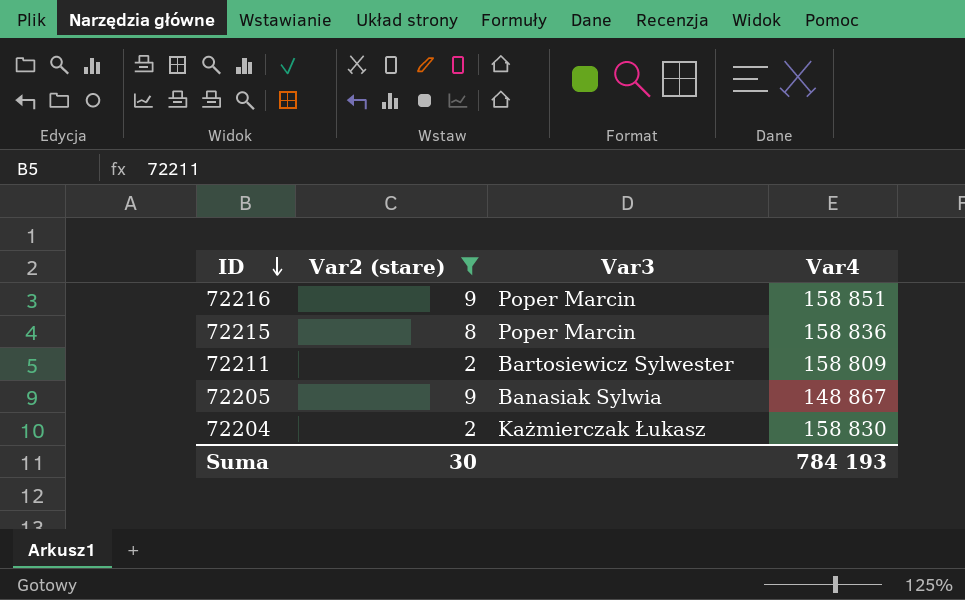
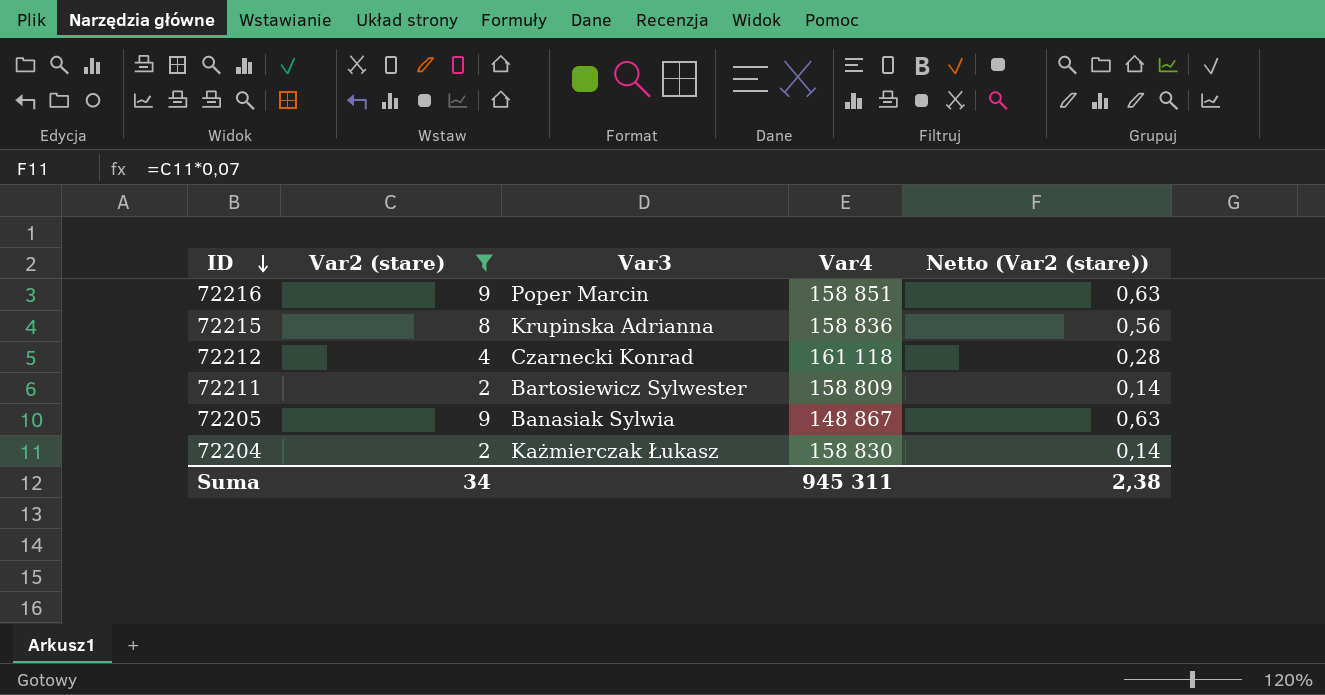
column Netto (Var2 (stare)) | formula: none -> [Var2 (stare)] * 0,07
72215 | Var3: Poper Marcin -> Krupinska Adrianna
row 72212: none -> 4 | Czarnecki Konrad | 161 118 | 0,28
Suma | Var2 (stare): 30 -> 34
Suma | Var4: 784 193 -> 945 311

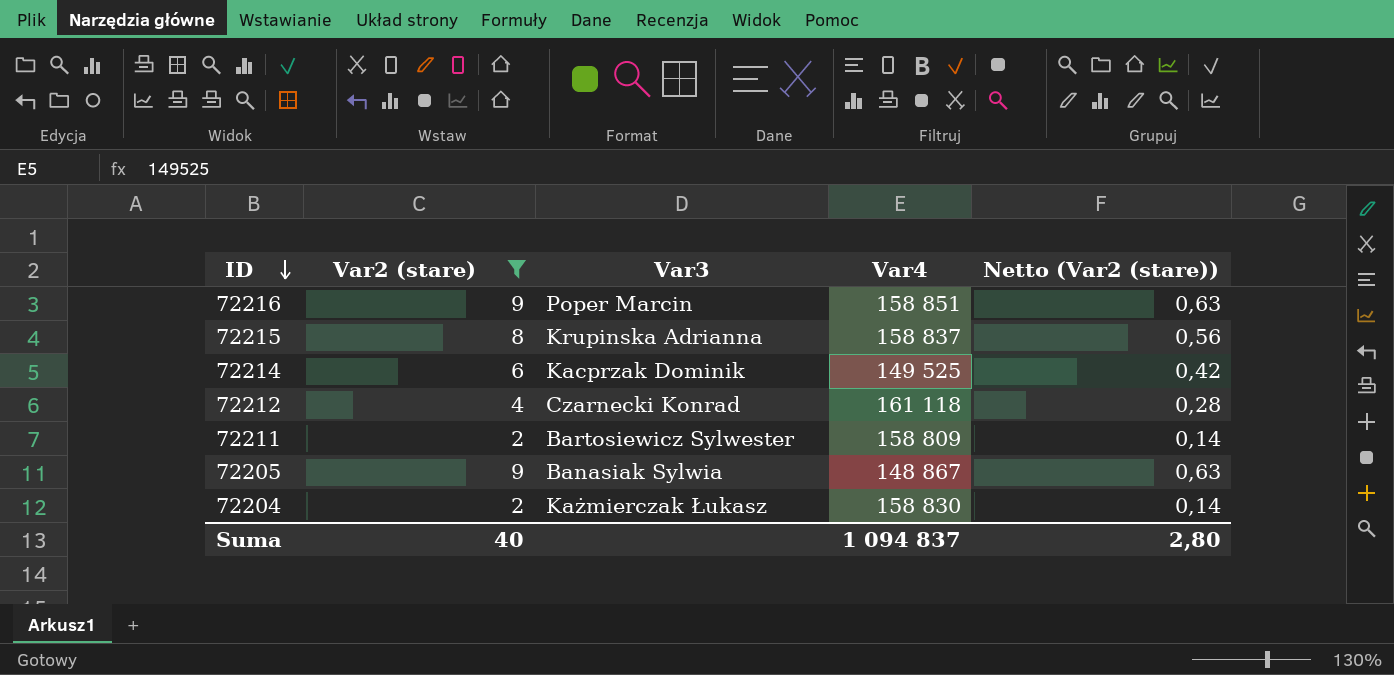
72215 | Var4: 158 836 -> 158 837
row 72214: none -> 6 | Kacprzak Dominik | 149 525 | 0,42
Suma | Var2 (stare): 34 -> 40
Suma | Var4: 945 311 -> 1 094 837
Suma | Netto (Var2 (stare)): 2,38 -> 2,80

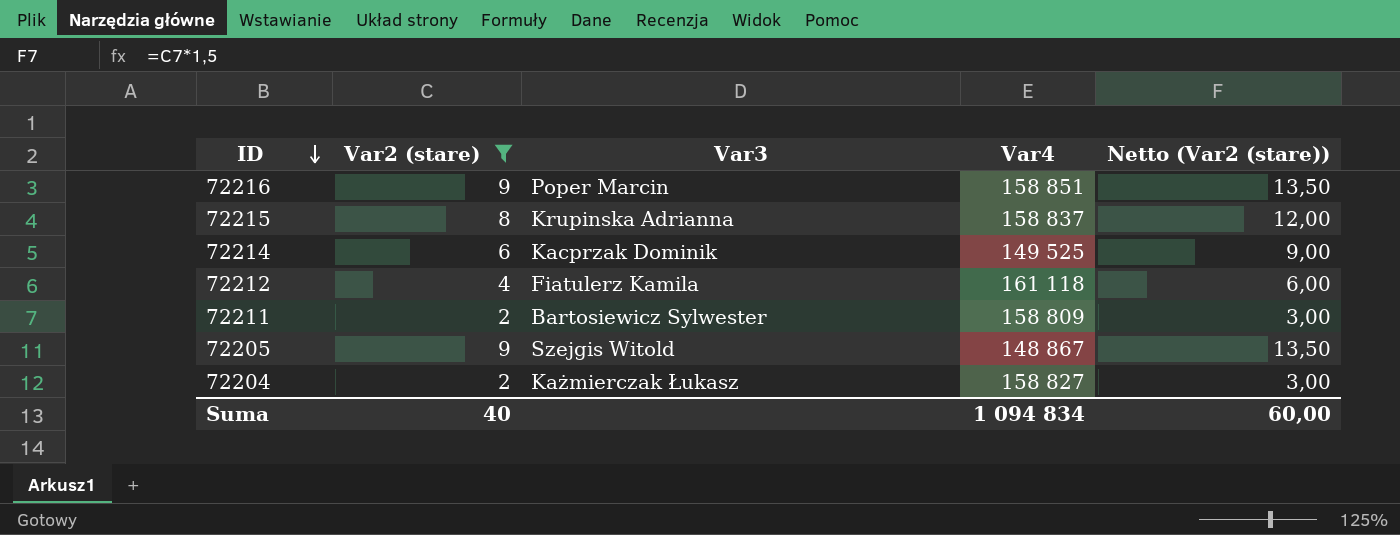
column Netto (Var2 (stare)) | formula: [Var2 (stare)] * 0,07 -> [Var2 (stare)] * 1,5
72212 | Var3: Czarnecki Konrad -> Fiatulerz Kamila
72205 | Var3: Banasiak Sylwia -> Szejgis Witold
72204 | Var4: 158 830 -> 158 827
Suma | Var4: 1 094 837 -> 1 094 834
Suma | Netto (Var2 (stare)): 2,80 -> 60,00

